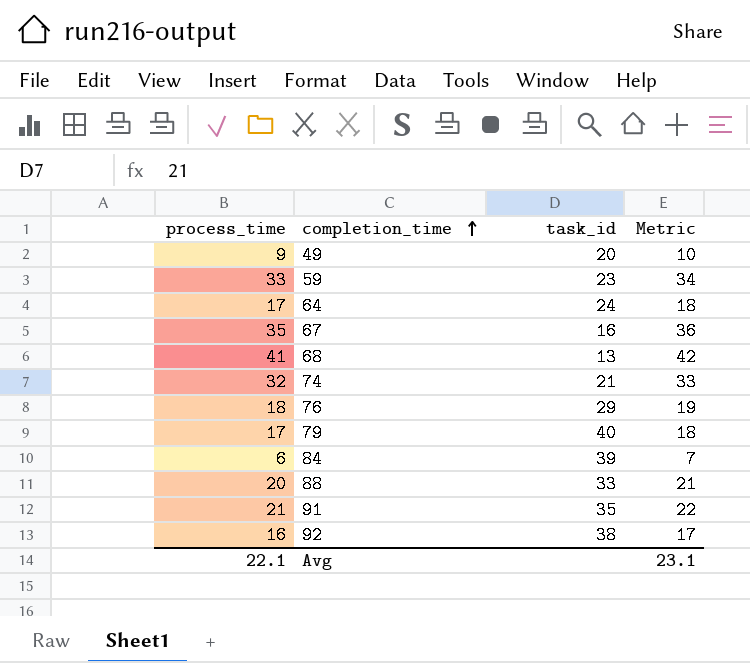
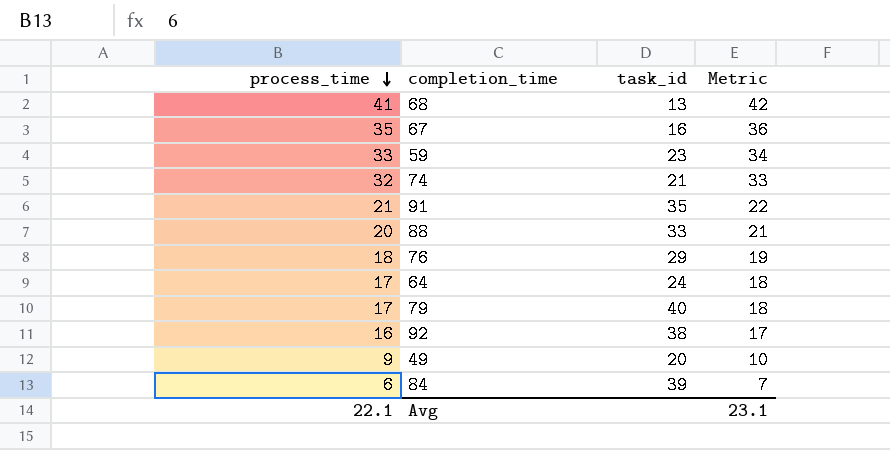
row order: completion_time ascending -> process_time descending

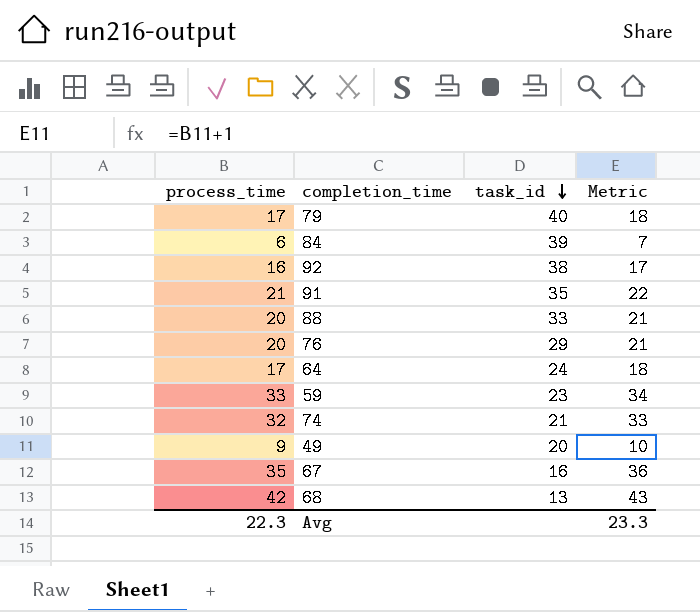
row order: process_time descending -> task_id descending
76 | process_time: 18 -> 20
76 | Metric: 19 -> 21
68 | process_time: 41 -> 42
68 | Metric: 42 -> 43
Avg | process_time: 22.1 -> 22.3
Avg | Metric: 23.1 -> 23.3

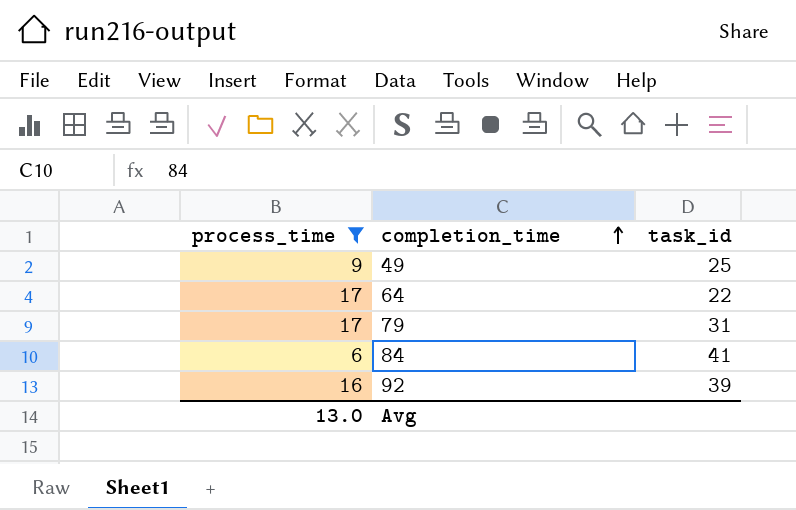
filter: none -> process_time <= 17
row order: task_id descending -> completion_time ascending
column Metric | formula: [process_time] + 1 -> none
49 | task_id: 20 -> 25
64 | task_id: 24 -> 22
79 | task_id: 40 -> 31
84 | task_id: 39 -> 41
92 | task_id: 38 -> 39
Avg | process_time: 22.3 -> 13.0

